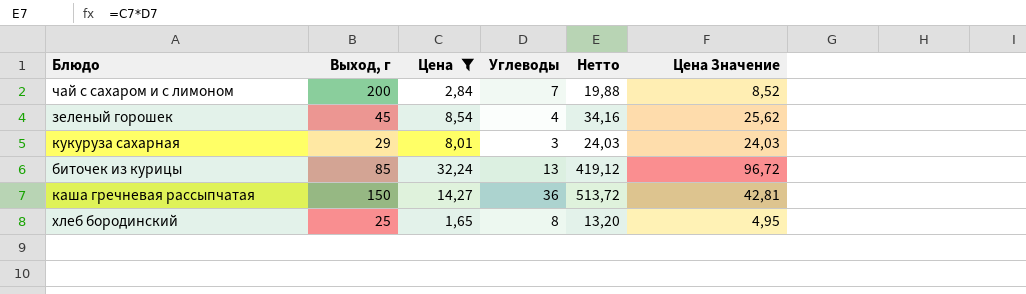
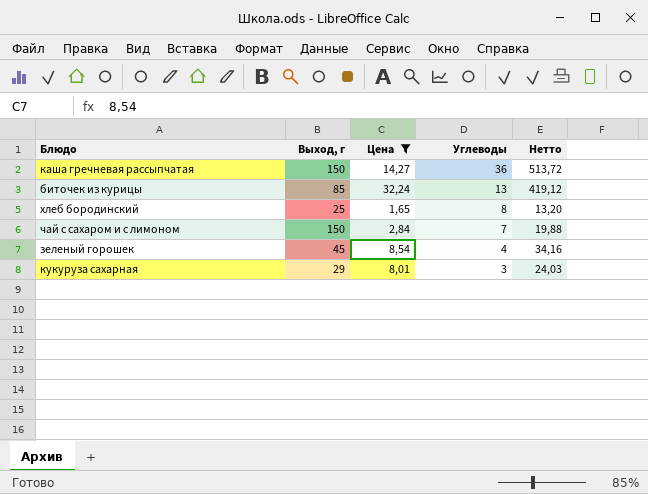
row order: none -> Углеводы descending
column Цена Значение | formula: [Цена] * 3 -> none
чай с сахаром и с лимоном | Выход, г: 200 -> 150

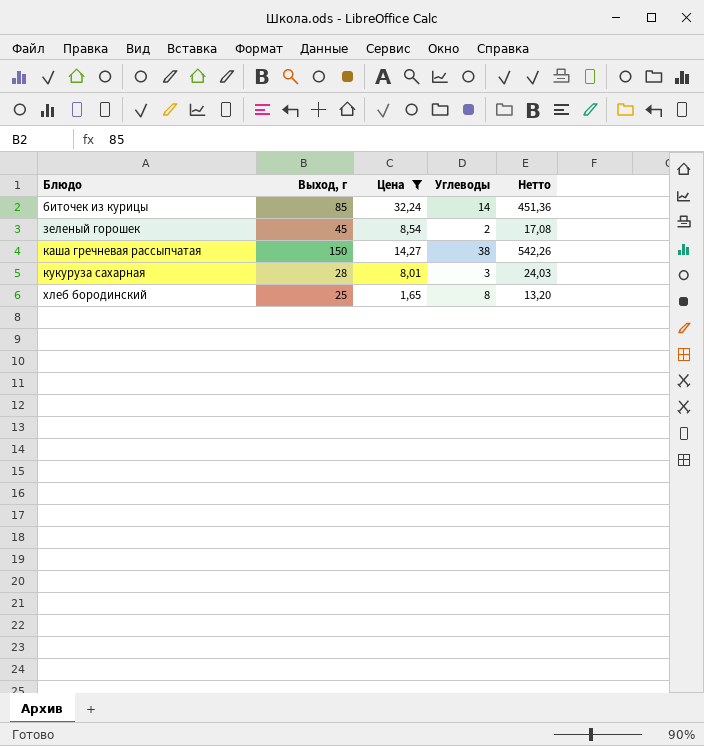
row order: Углеводы descending -> Блюдо ascending
row чай с сахаром и с лимоном: 150 | 2,84 | 7 | 19,88 -> none
биточек из курицы | Углеводы: 13 -> 14
биточек из курицы | Нетто: 419,12 -> 451,36
зеленый горошек | Углеводы: 4 -> 2
зеленый горошек | Нетто: 34,16 -> 17,08
каша гречневая рассыпчатая | Углеводы: 36 -> 38
каша гречневая рассыпчатая | Нетто: 513,72 -> 542,26
кукуруза сахарная | Выход, г: 29 -> 28

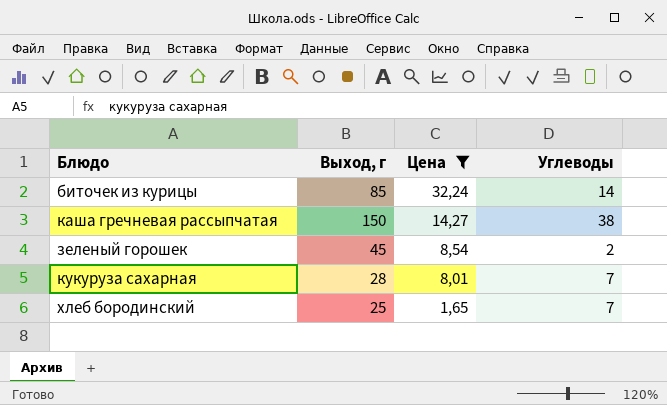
row order: Блюдо ascending -> Цена descending
column Нетто | formula: [Цена] * [Углеводы] -> none
кукуруза сахарная | Углеводы: 3 -> 7
хлеб бородинский | Углеводы: 8 -> 7

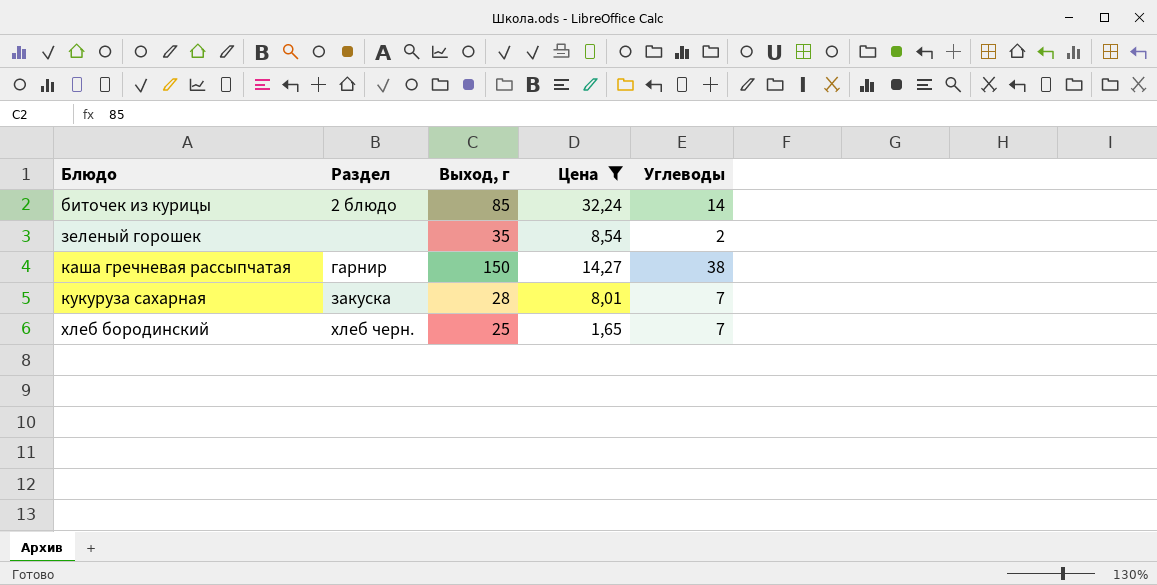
row order: Цена descending -> Блюдо ascending
column Раздел | position: none -> 2
зеленый горошек | Выход, г: 45 -> 35

